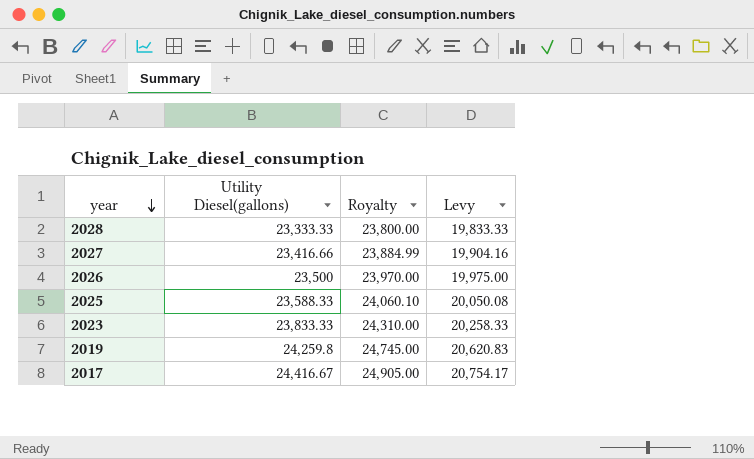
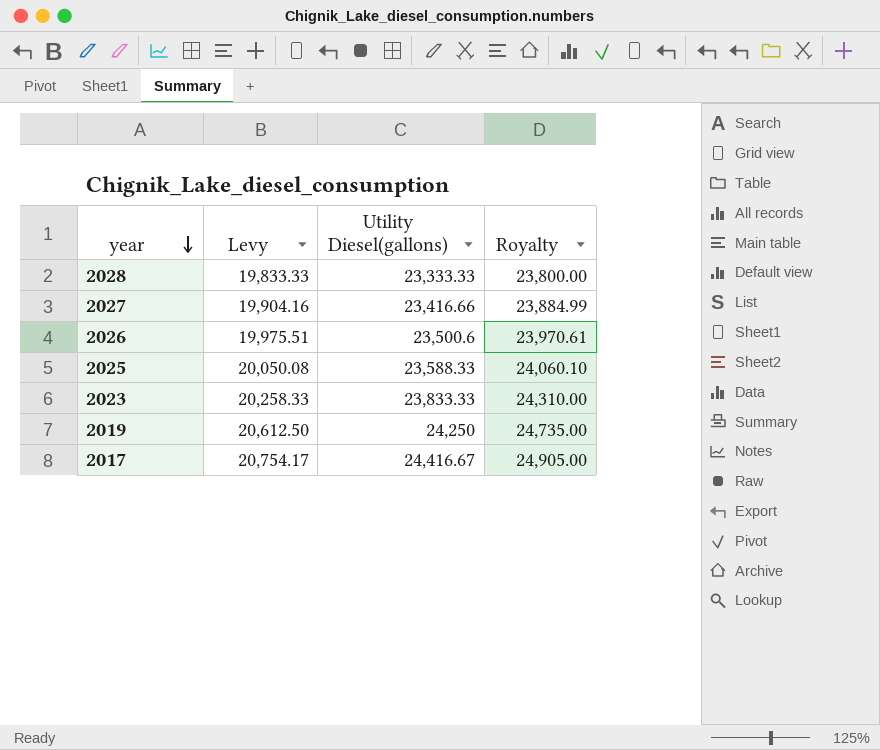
column Levy | position: 4 -> 2
2026 | Levy: 19,975.00 -> 19,975.51
2026 | Utility Diesel(gallons): 23,500 -> 23,500.6
2026 | Royalty: 23,970.00 -> 23,970.61
2019 | Levy: 20,620.83 -> 20,612.50
2019 | Utility Diesel(gallons): 24,259.8 -> 24,250
2019 | Royalty: 24,745.00 -> 24,735.00

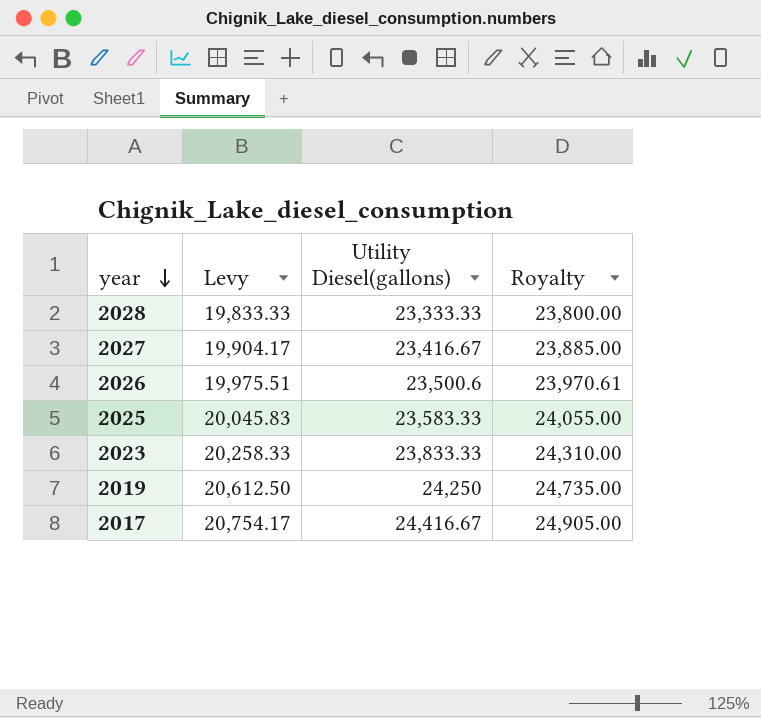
2027 | Levy: 19,904.16 -> 19,904.17
2027 | Utility Diesel(gallons): 23,416.66 -> 23,416.67
2027 | Royalty: 23,884.99 -> 23,885.00
2025 | Levy: 20,050.08 -> 20,045.83
2025 | Utility Diesel(gallons): 23,588.33 -> 23,583.33
2025 | Royalty: 24,060.10 -> 24,055.00

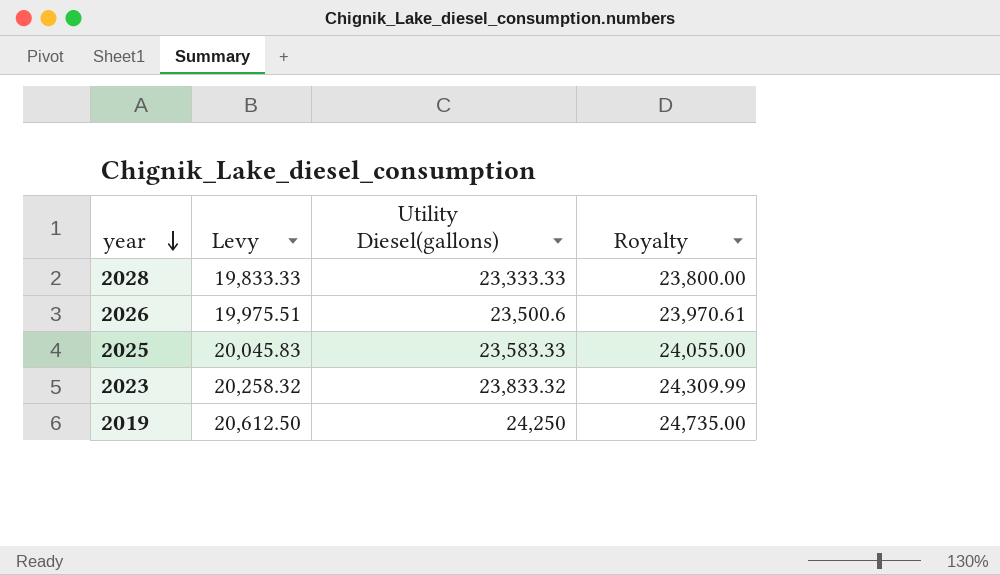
row 2027: 19,904.17 | 23,416.67 | 23,885.00 -> none
row 2017: 20,754.17 | 24,416.67 | 24,905.00 -> none
2023 | Levy: 20,258.33 -> 20,258.32
2023 | Utility Diesel(gallons): 23,833.33 -> 23,833.32
2023 | Royalty: 24,310.00 -> 24,309.99

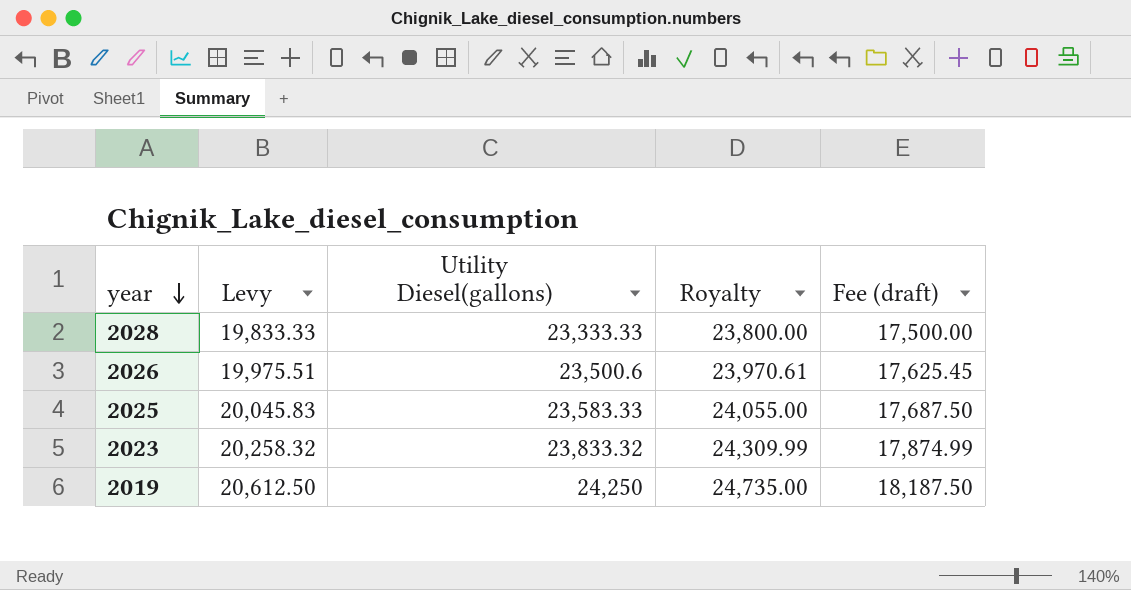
column Fee (draft) | formula: none -> [Utility Diesel(gallons)] * 0.75

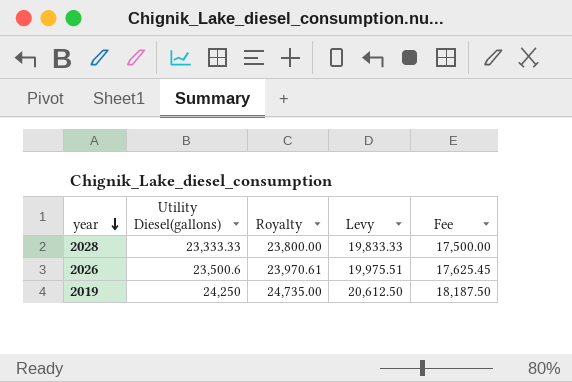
column Levy | position: 2 -> 4
column name: Fee (draft) -> Fee
row 2025: 20,045.83 | 23,583.33 | 24,055.00 | 17,687.50 -> none
row 2023: 20,258.32 | 23,833.32 | 24,309.99 | 17,874.99 -> none

